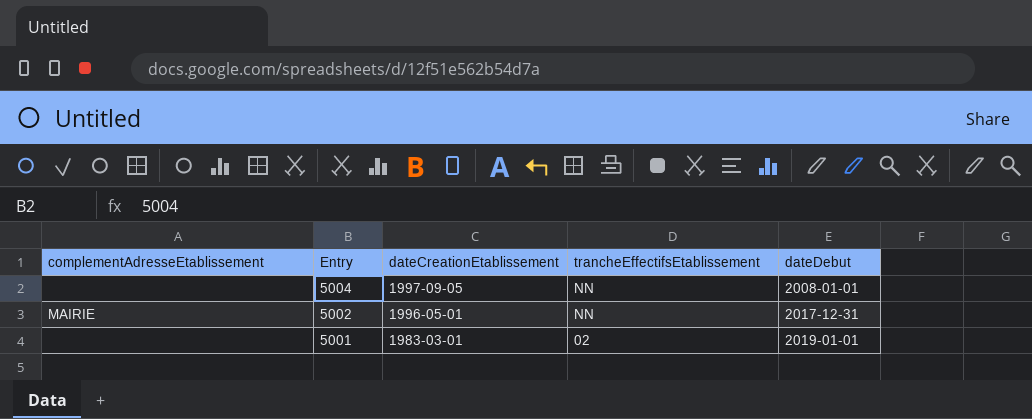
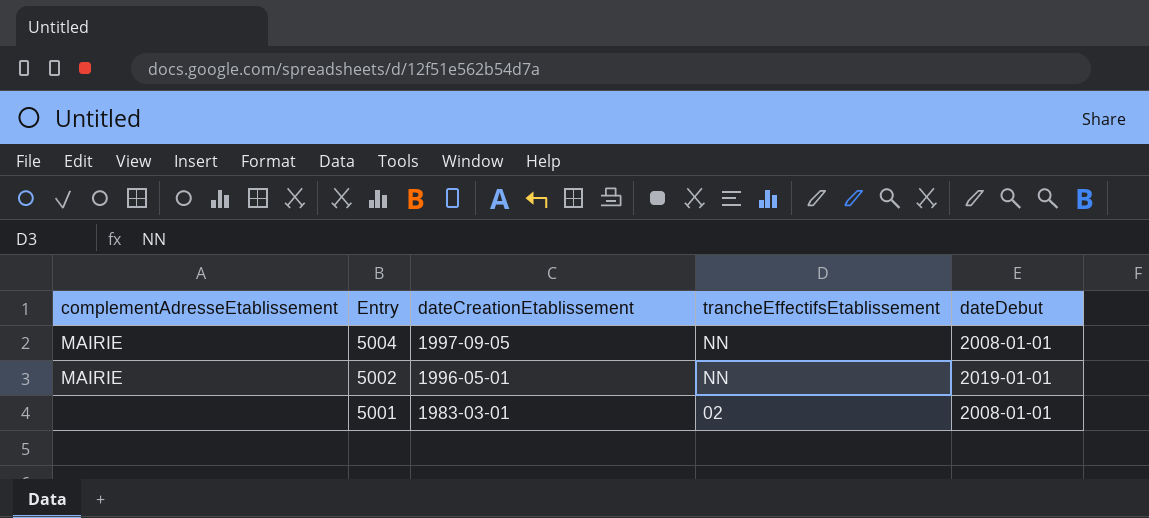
5004 | complementAdresseEtablissement: none -> MAIRIE
5002 | dateDebut: 2017-12-31 -> 2019-01-01
5001 | dateDebut: 2019-01-01 -> 2008-01-01

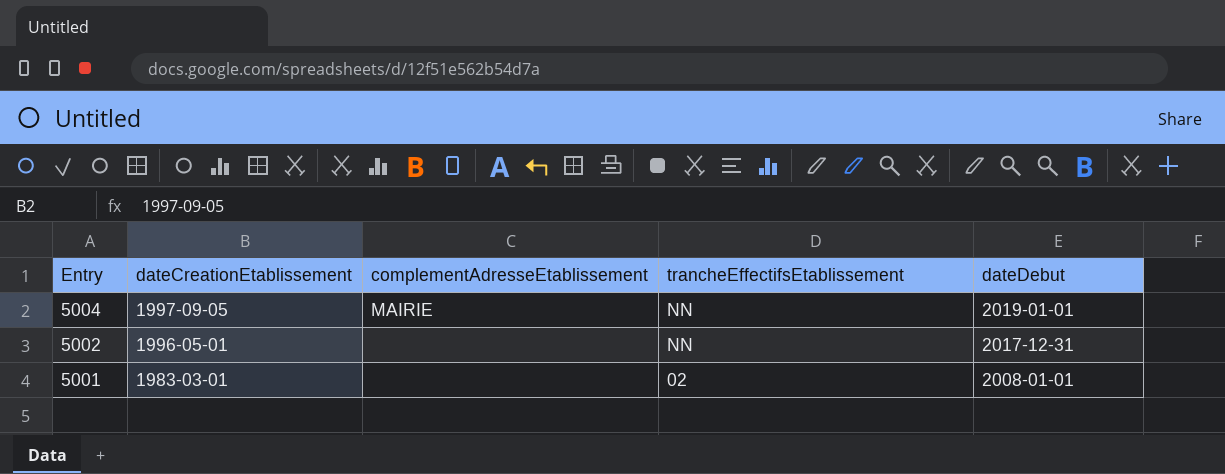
column complementAdresseEtablissement | position: 1 -> 3
5004 | dateDebut: 2008-01-01 -> 2019-01-01
5002 | complementAdresseEtablissement: MAIRIE -> none
5002 | dateDebut: 2019-01-01 -> 2017-12-31

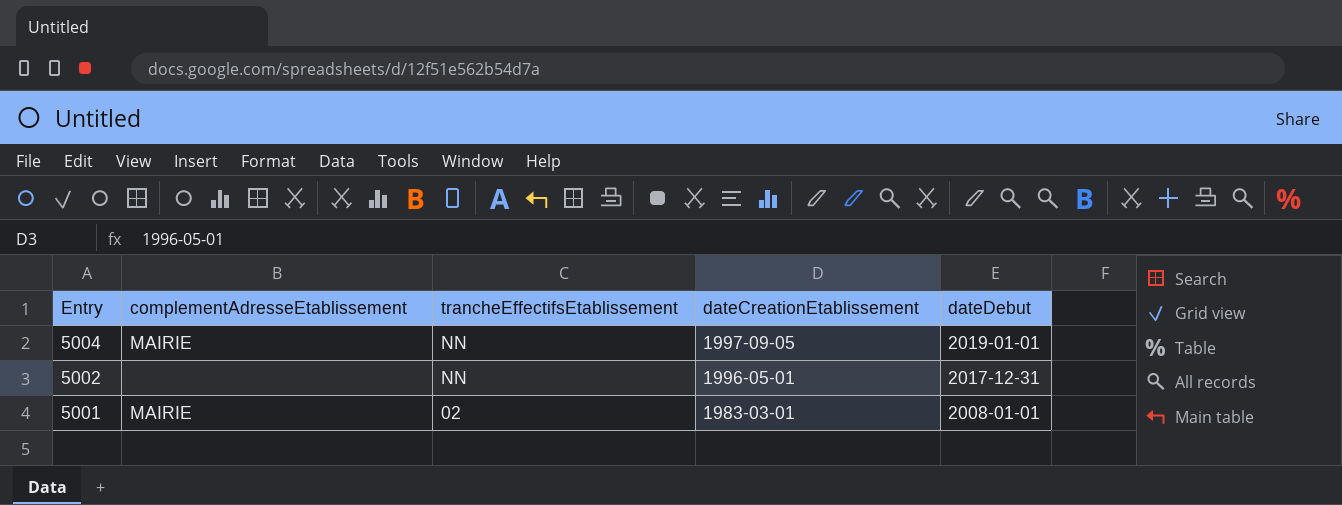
column dateCreationEtablissement | position: 2 -> 4
5001 | complementAdresseEtablissement: none -> MAIRIE

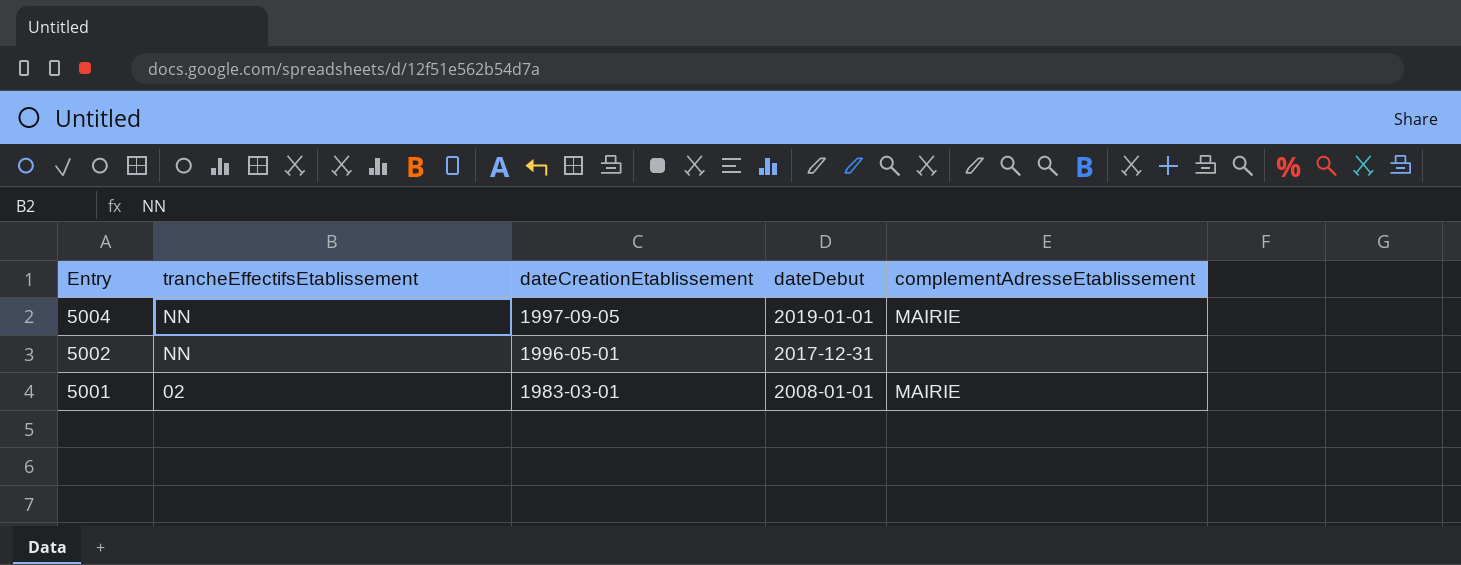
column complementAdresseEtablissement | position: 2 -> 5

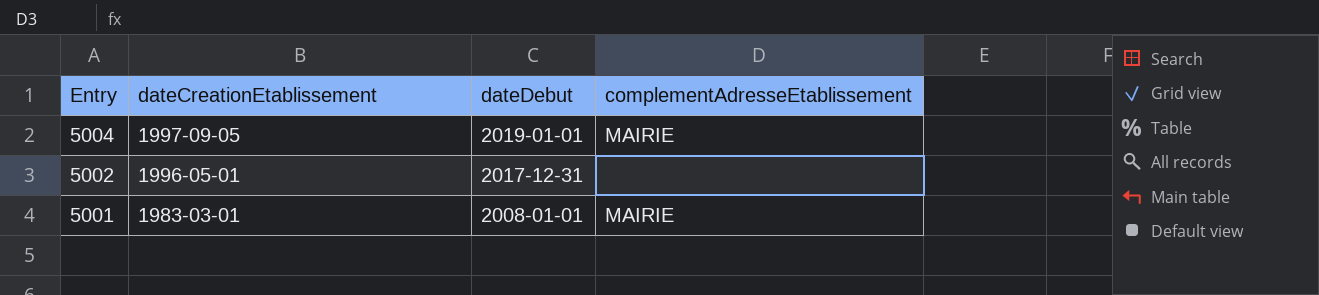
column trancheEffectifsEtablissement | position: 2 -> none

